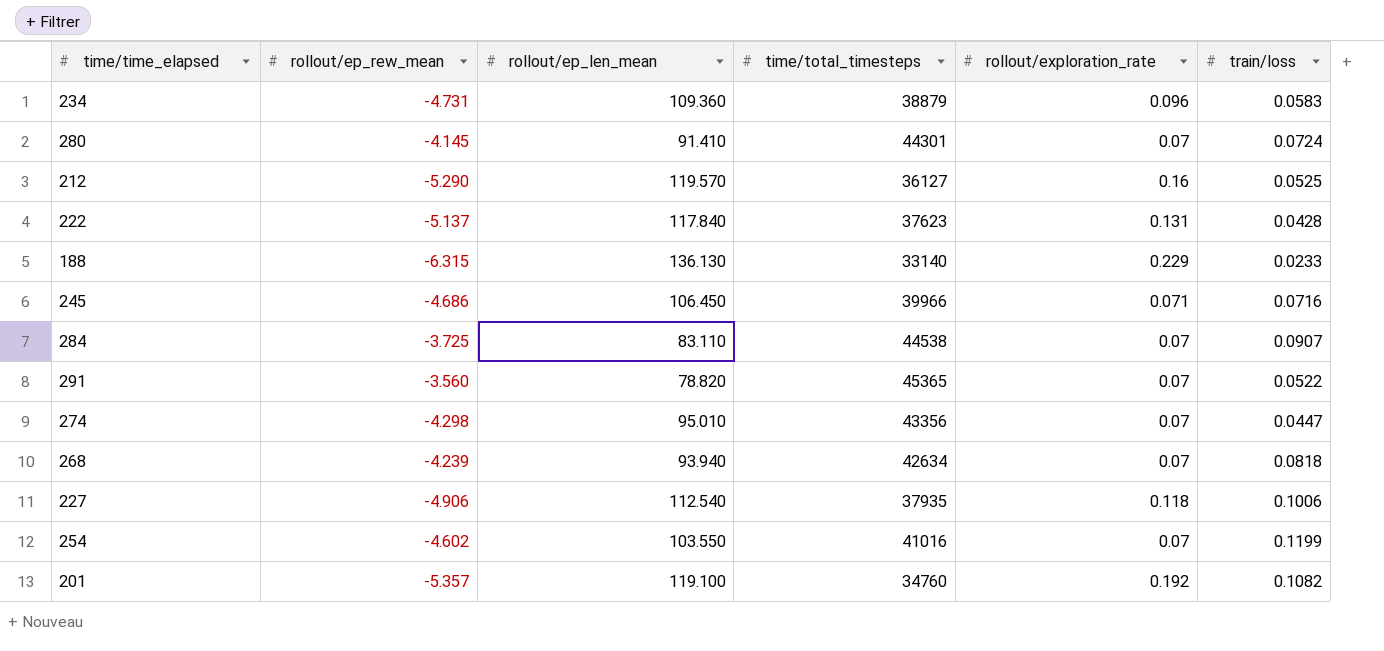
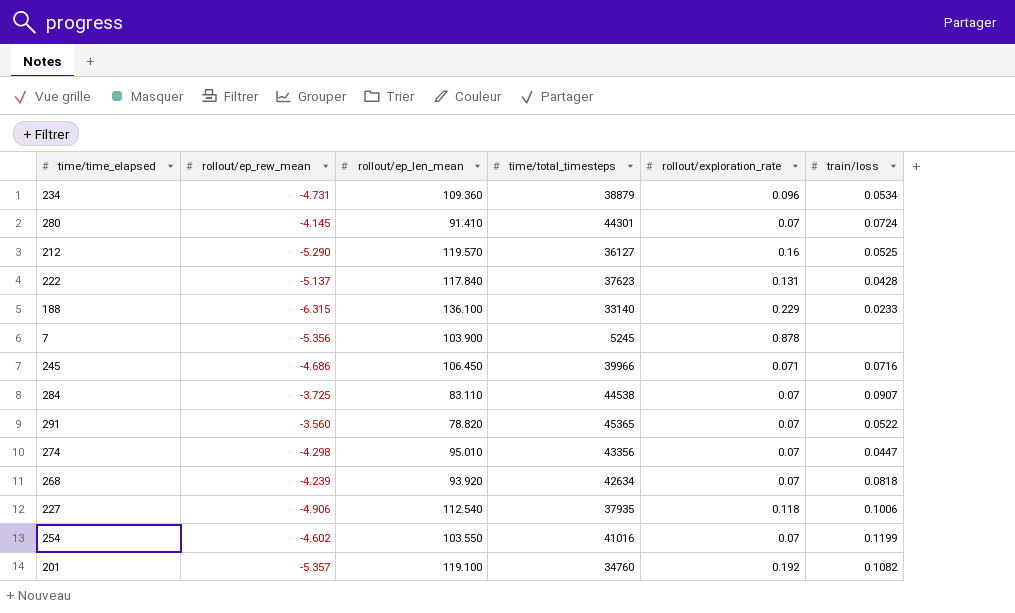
234 | train/loss: 0.0583 -> 0.0534
188 | rollout/ep_len_mean: 136.130 -> 136.100
row 7: none -> -5.356 | 103.900 | 5245 | 0.878 | none
268 | rollout/ep_len_mean: 93.940 -> 93.920

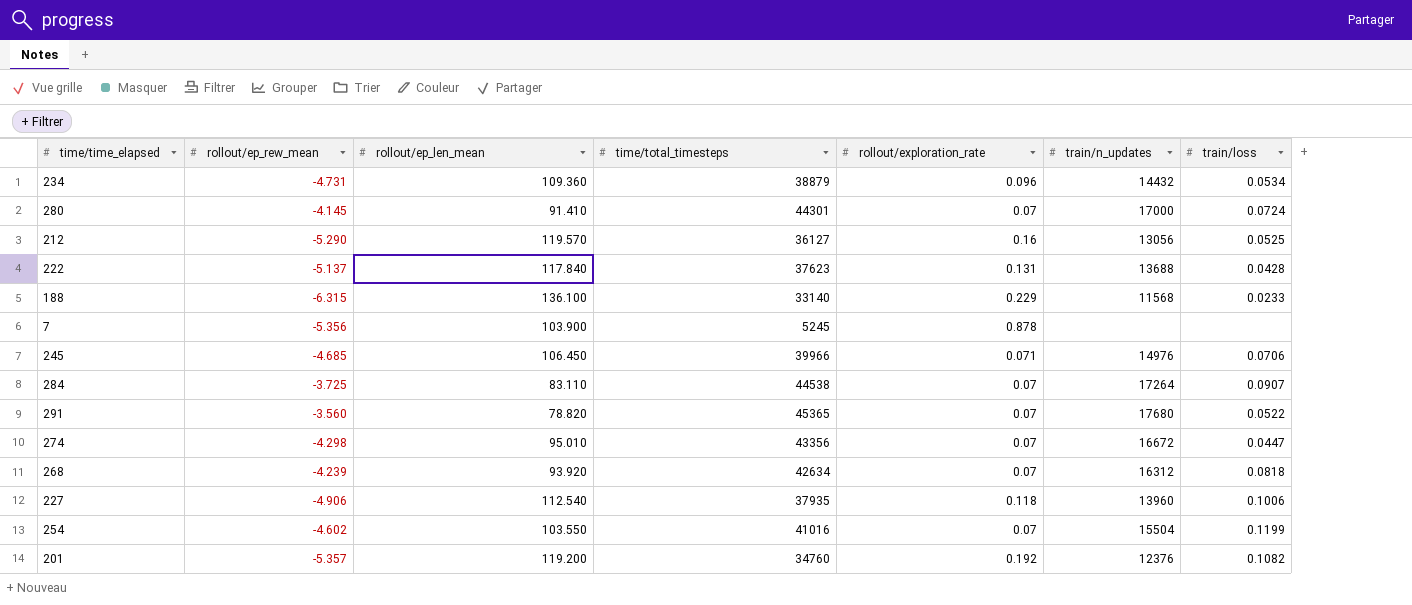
column train/n_updates | position: none -> 6
245 | rollout/ep_rew_mean: -4.686 -> -4.685
245 | train/loss: 0.0716 -> 0.0706
201 | rollout/ep_len_mean: 119.100 -> 119.200

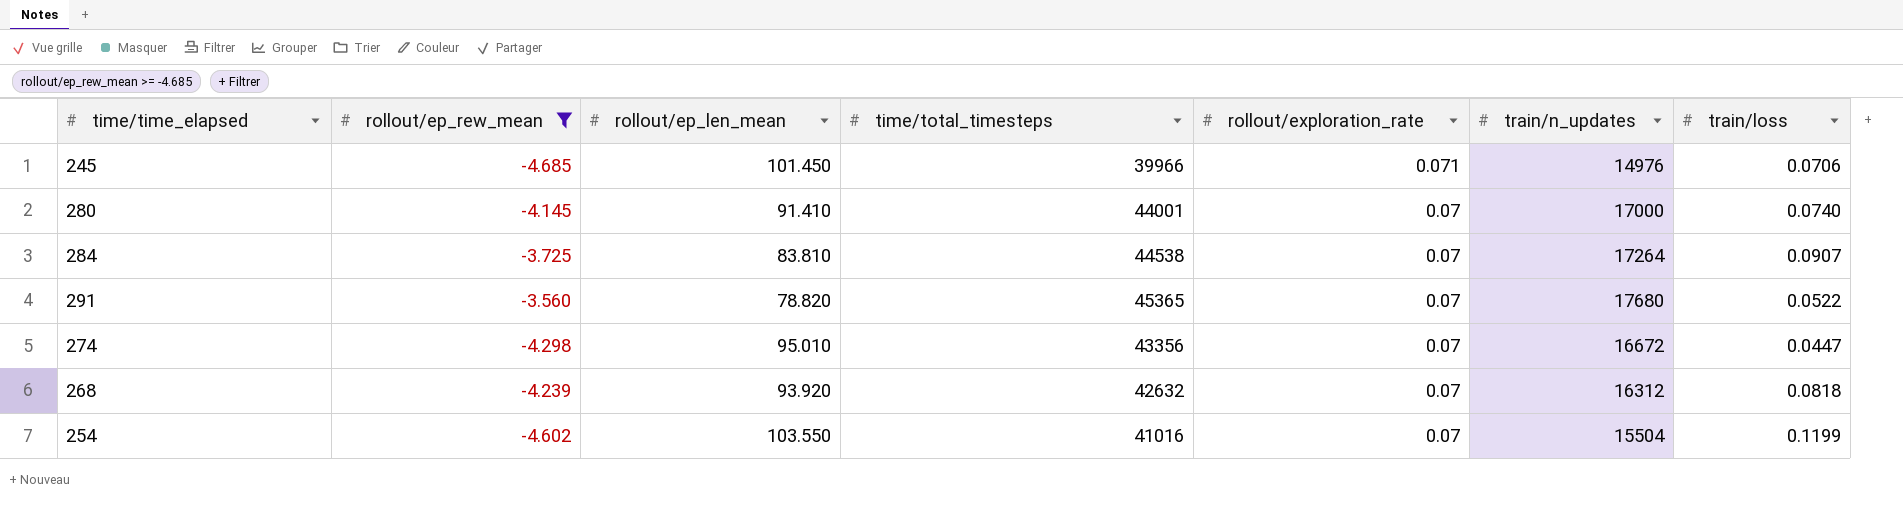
filter: none -> rollout/ep_rew_mean >= -4.685
row order: none -> rollout/exploration_rate descending
245 | rollout/ep_len_mean: 106.450 -> 101.450
280 | time/total_timesteps: 44301 -> 44001
280 | train/loss: 0.0724 -> 0.0740
284 | rollout/ep_len_mean: 83.110 -> 83.810
268 | time/total_timesteps: 42634 -> 42632

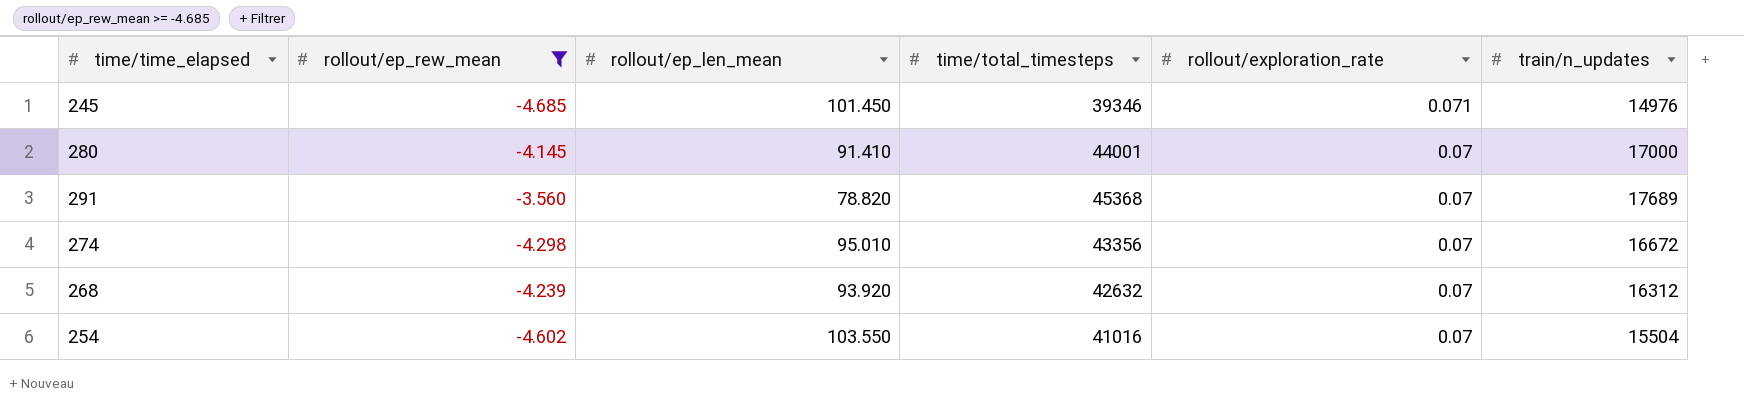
column train/loss | position: 7 -> none
row 284: -3.725 | 83.810 | 44538 | 0.07 | 17264 | 0.0907 -> none
245 | time/total_timesteps: 39966 -> 39346
291 | time/total_timesteps: 45365 -> 45368
291 | train/n_updates: 17680 -> 17689

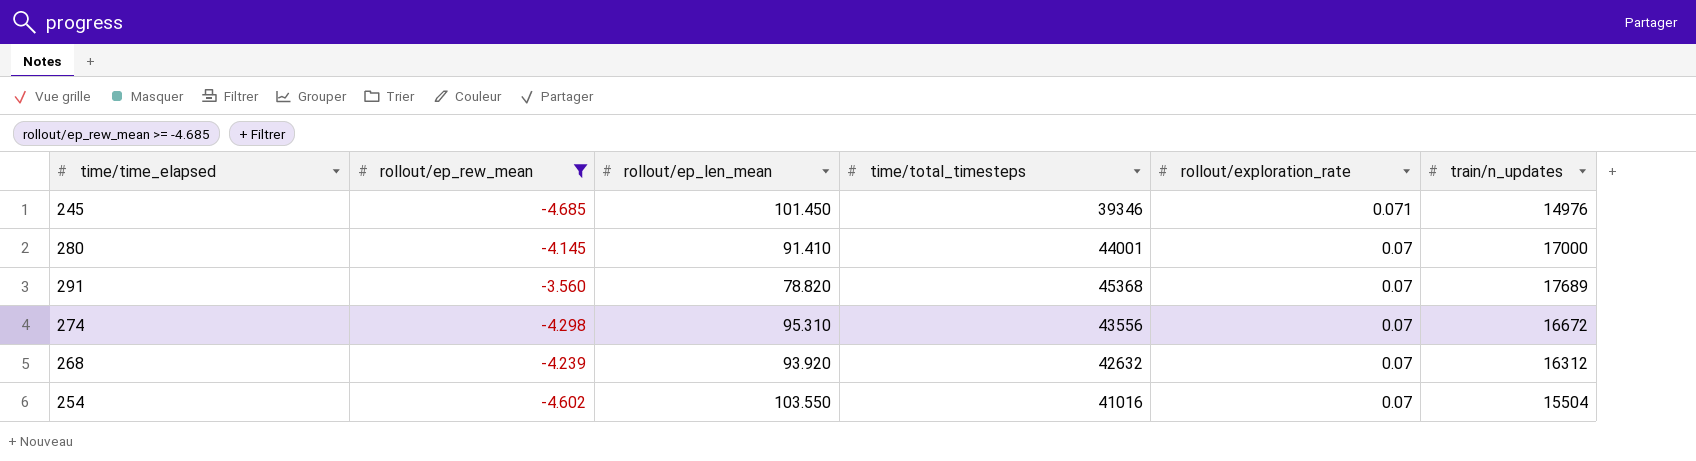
274 | rollout/ep_len_mean: 95.010 -> 95.310
274 | time/total_timesteps: 43356 -> 43556

